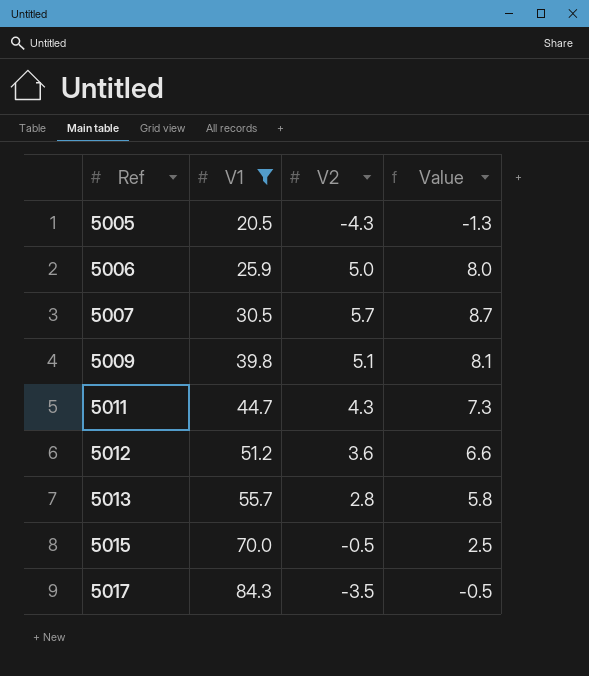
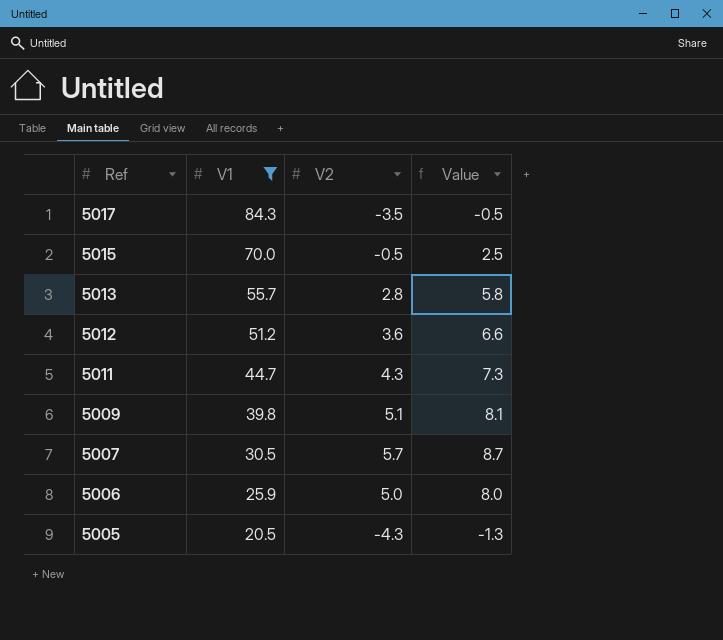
row order: Ref ascending -> Ref descending

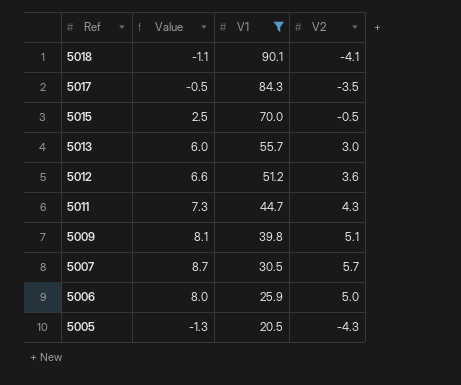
column Value | position: 4 -> 2
row 5018: none -> -1.1 | 90.1 | -4.1
5013 | Value: 5.8 -> 6.0
5013 | V2: 2.8 -> 3.0

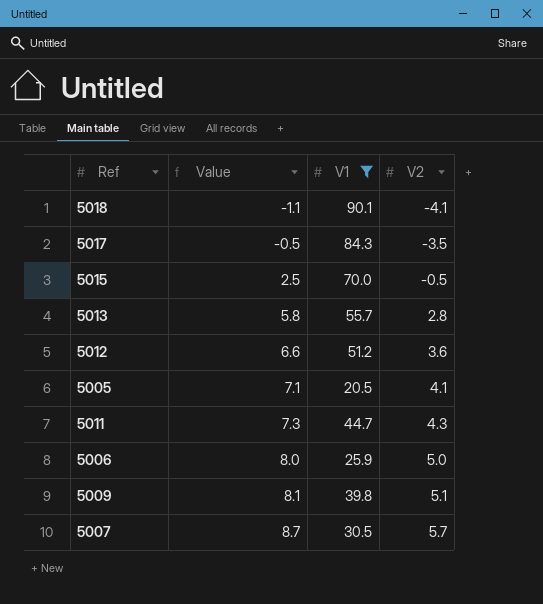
row order: Ref descending -> Value ascending
5013 | Value: 6.0 -> 5.8
5013 | V2: 3.0 -> 2.8
5005 | Value: -1.3 -> 7.1
5005 | V2: -4.3 -> 4.1

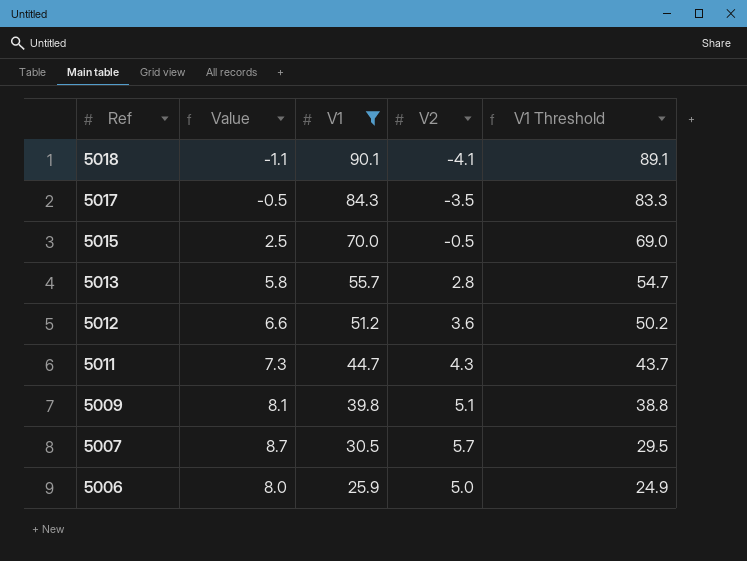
row order: Value ascending -> Ref descending
column V1 Threshold | formula: none -> [V1] - 1
row 5005: 7.1 | 20.5 | 4.1 -> none

